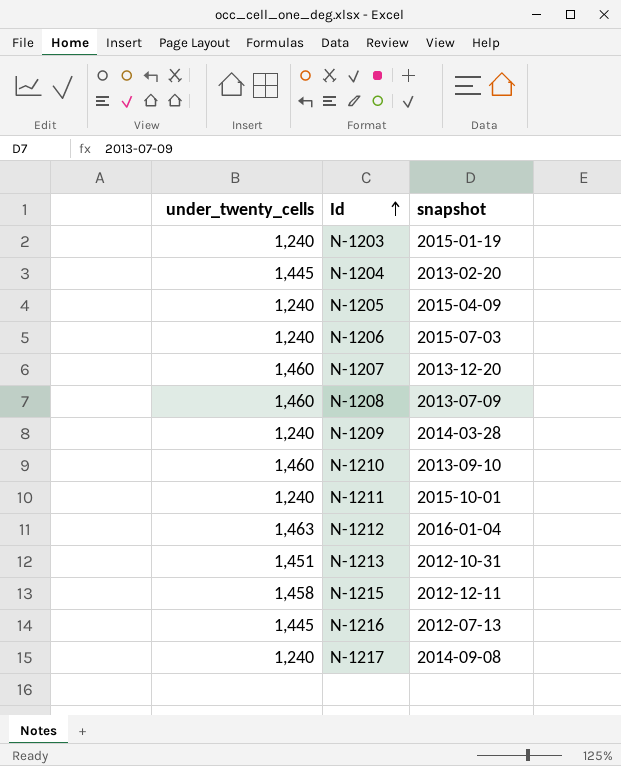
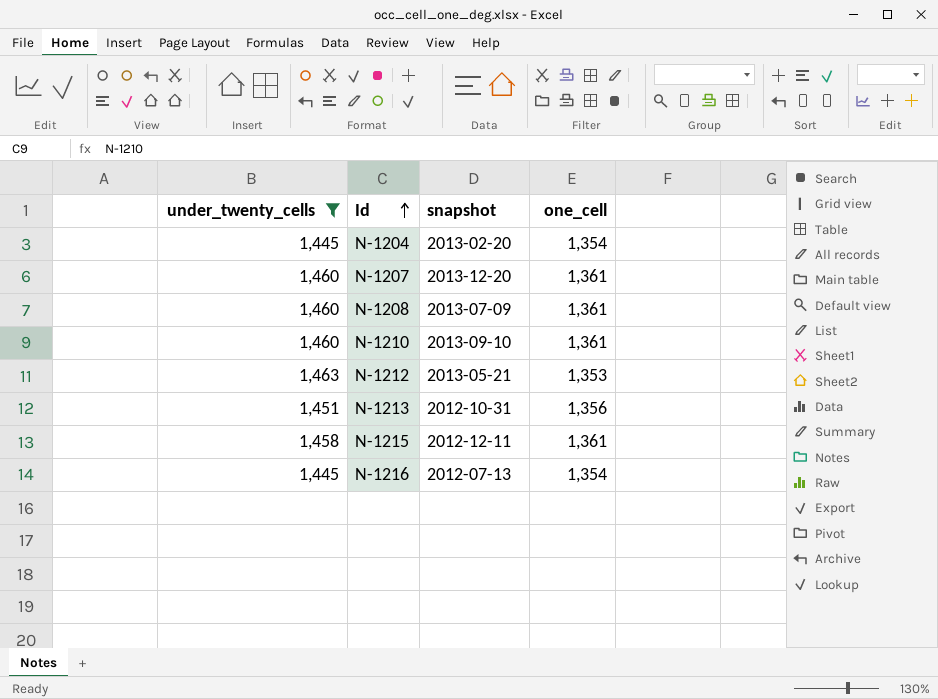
filter: none -> under_twenty_cells != 1,240
column one_cell | position: none -> 4
N-1212 | snapshot: 2016-01-04 -> 2013-05-21

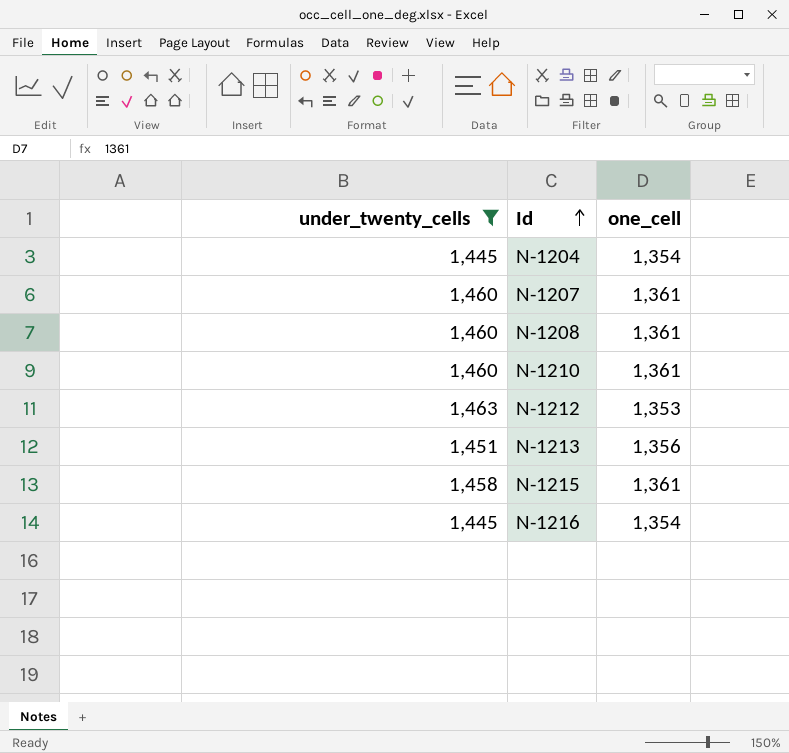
column snapshot | position: 3 -> none

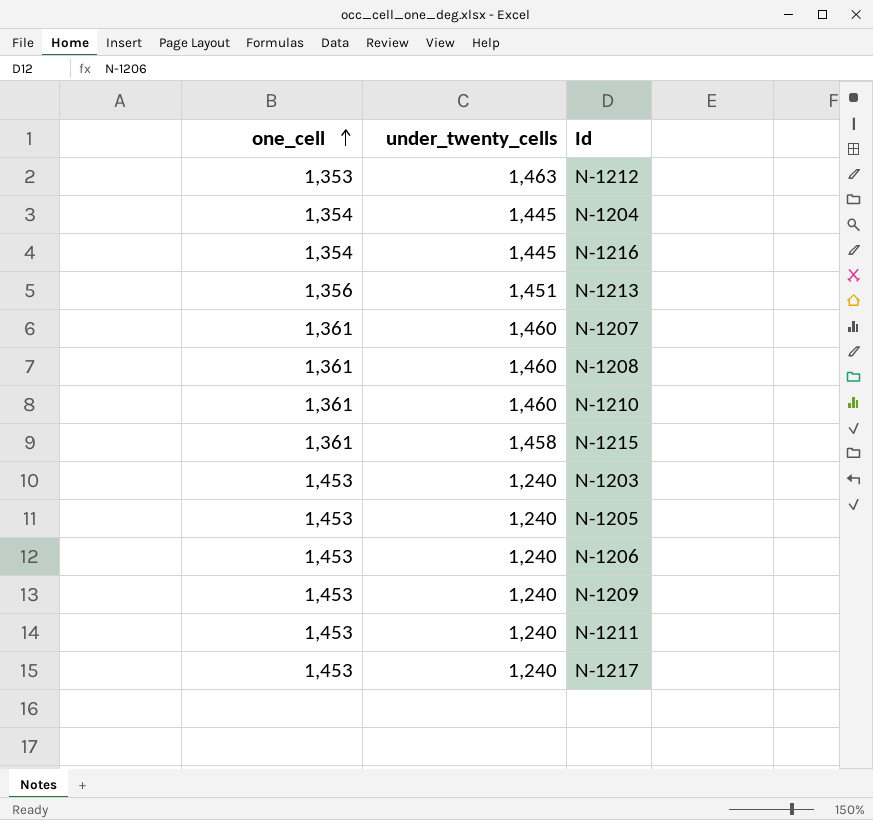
filter: under_twenty_cells != 1,240 -> none
row order: Id ascending -> one_cell ascending
column one_cell | position: 3 -> 1

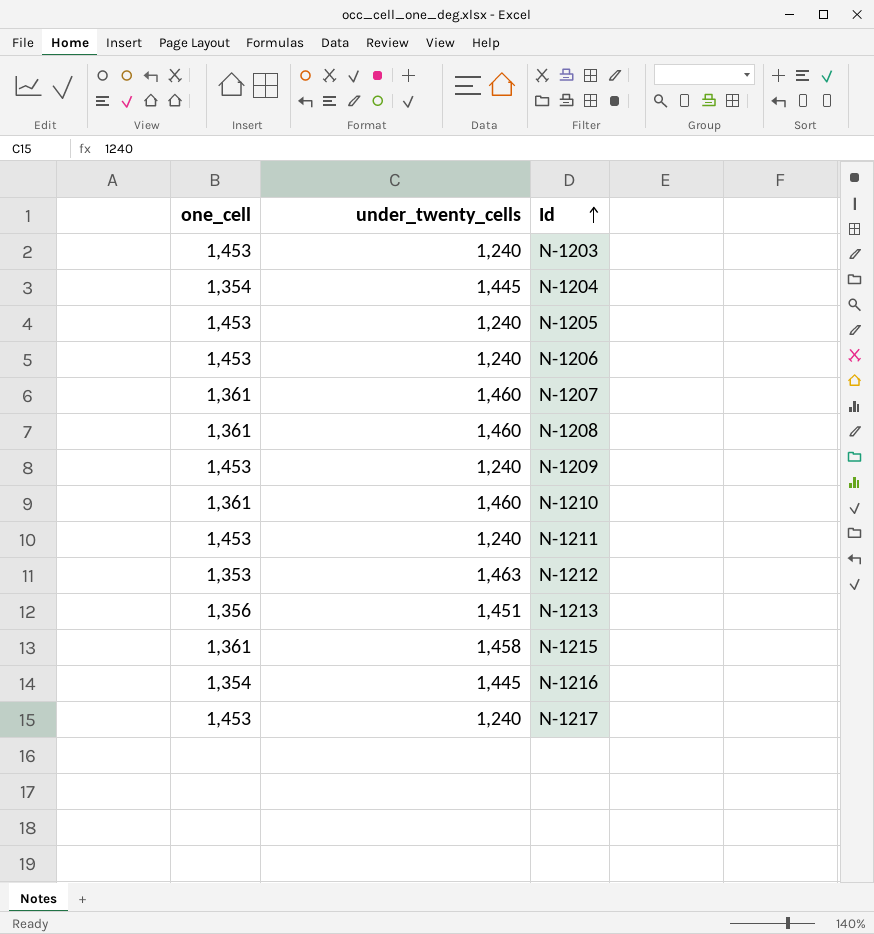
row order: one_cell ascending -> Id ascending

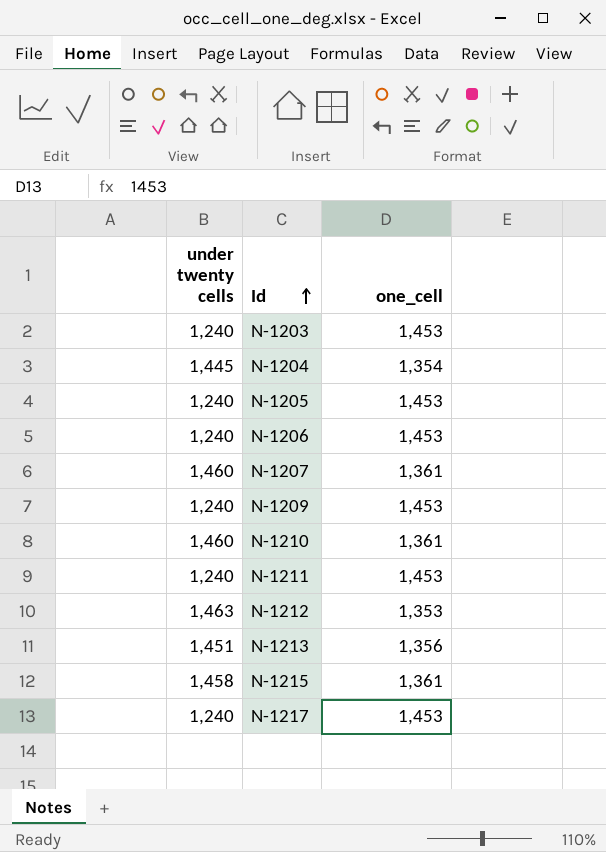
column name: under_twenty_cells -> under twenty cells
column one_cell | position: 1 -> 3
row N-1208: 1,361 | 1,460 -> none
row N-1216: 1,354 | 1,445 -> none

